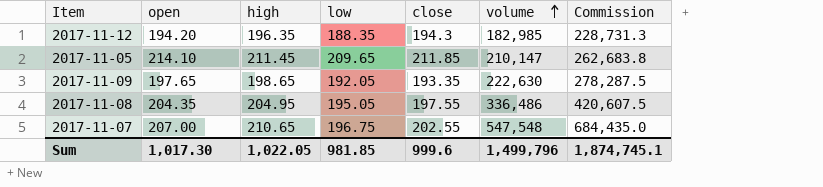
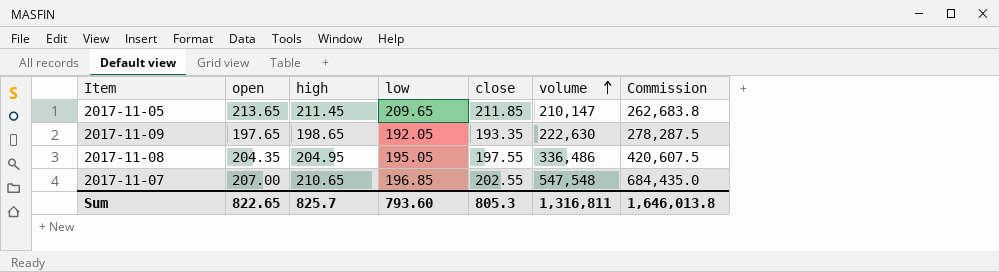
row 2017-11-12: 194.20 | 196.35 | 188.35 | 194.3 | 182,985 | 228,731.3 -> none
2017-11-05 | open: 214.10 -> 213.65
2017-11-07 | low: 196.75 -> 196.85
Sum | open: 1,017.30 -> 822.65
Sum | high: 1,022.05 -> 825.7
Sum | low: 981.85 -> 793.60
Sum | close: 999.6 -> 805.3
Sum | volume: 1,499,796 -> 1,316,811
Sum | Commission: 1,874,745.1 -> 1,646,013.8

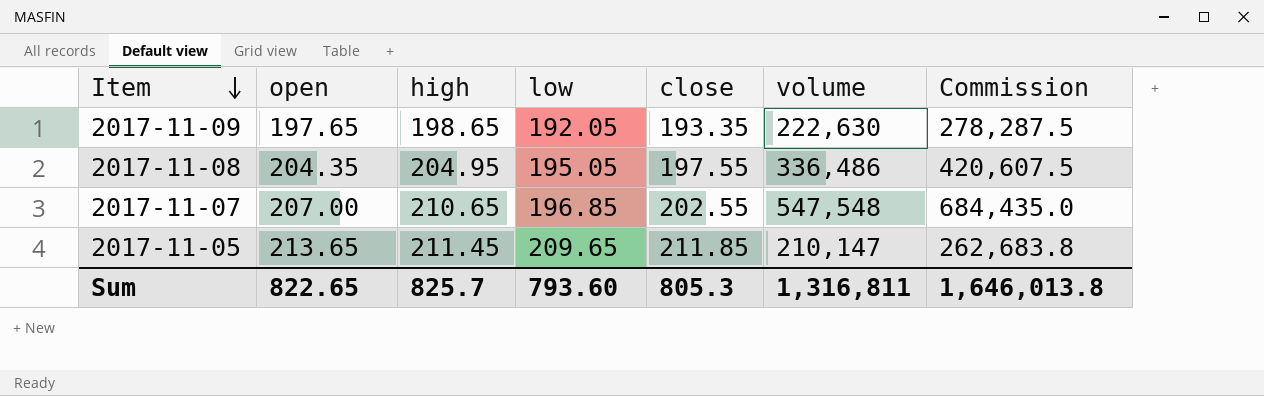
row order: volume ascending -> Item descending

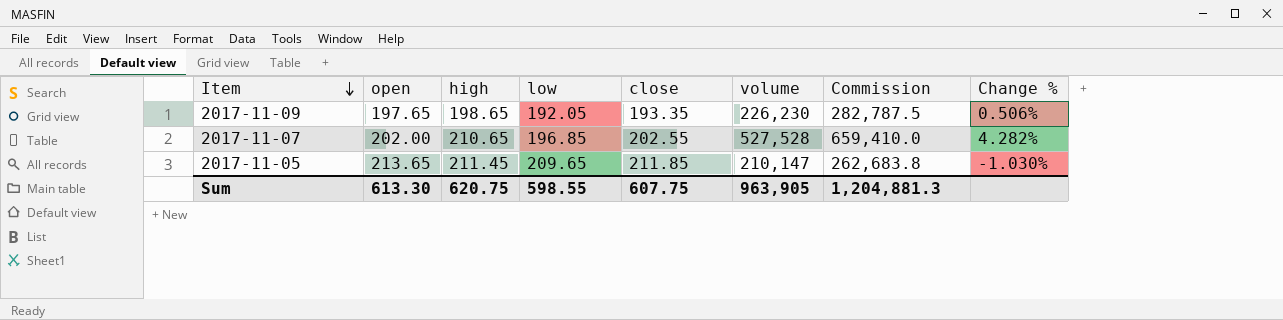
column Change % | formula: none -> ([high] - [open]) / [open]
row 2017-11-08: 204.35 | 204.95 | 195.05 | 197.55 | 336,486 | 420,607.5 -> none
2017-11-09 | volume: 222,630 -> 226,230
2017-11-09 | Commission: 278,287.5 -> 282,787.5
2017-11-07 | open: 207.00 -> 202.00
2017-11-07 | volume: 547,548 -> 527,528
2017-11-07 | Commission: 684,435.0 -> 659,410.0
Sum | open: 822.65 -> 613.30
Sum | high: 825.7 -> 620.75
Sum | low: 793.60 -> 598.55
Sum | close: 805.3 -> 607.75
Sum | volume: 1,316,811 -> 963,905
Sum | Commission: 1,646,013.8 -> 1,204,881.3

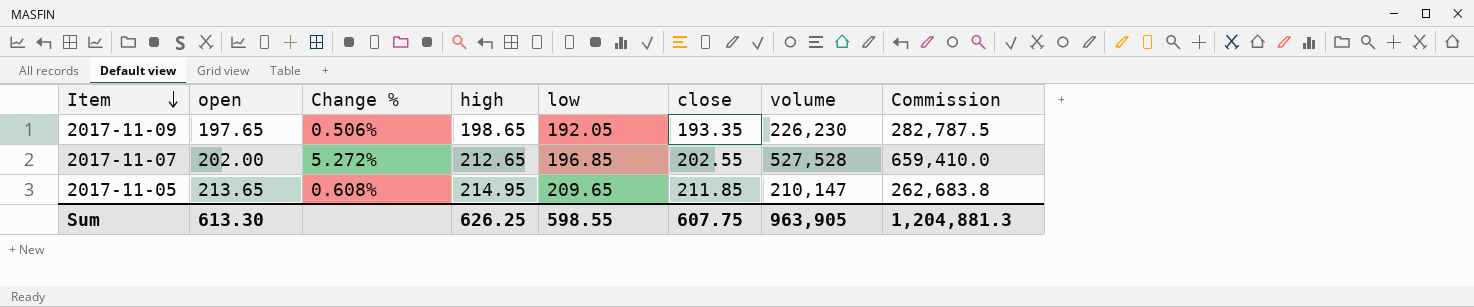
column Change % | position: 8 -> 3
2017-11-07 | Change %: 4.282% -> 5.272%
2017-11-07 | high: 210.65 -> 212.65
2017-11-05 | Change %: -1.030% -> 0.608%
2017-11-05 | high: 211.45 -> 214.95
Sum | high: 620.75 -> 626.25

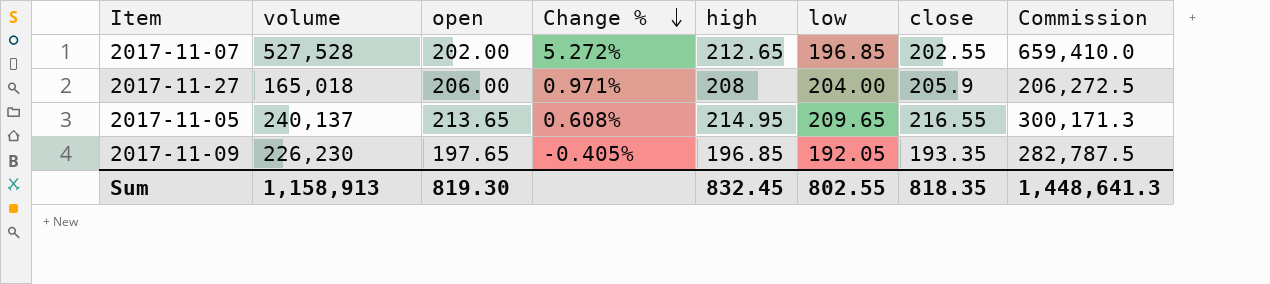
row order: Item descending -> Change % descending
column volume | position: 7 -> 2
row 2017-11-27: none -> 165,018 | 206.00 | 0.971% | 208 | 204.00 | 205.9 | 206,272.5
2017-11-05 | volume: 210,147 -> 240,137
2017-11-05 | close: 211.85 -> 216.55
2017-11-05 | Commission: 262,683.8 -> 300,171.3
2017-11-09 | Change %: 0.506% -> -0.405%
2017-11-09 | high: 198.65 -> 196.85
Sum | volume: 963,905 -> 1,158,913
Sum | open: 613.30 -> 819.30
Sum | high: 626.25 -> 832.45
Sum | low: 598.55 -> 802.55
Sum | close: 607.75 -> 818.35
Sum | Commission: 1,204,881.3 -> 1,448,641.3

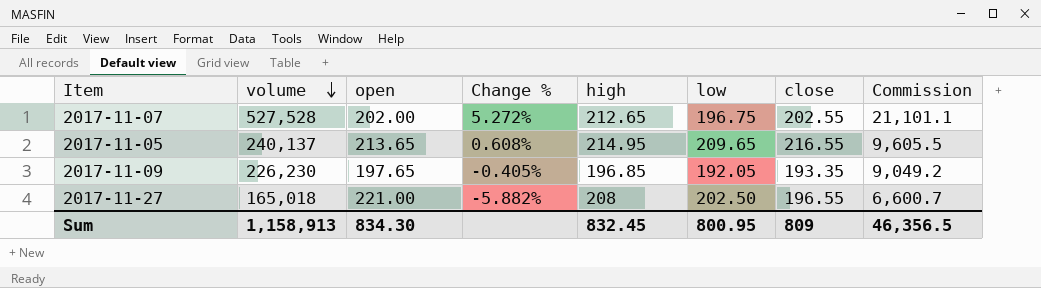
row order: Change % descending -> volume descending
column Commission | formula: [volume] * 1.25 -> [volume] * 0.04
2017-11-07 | low: 196.85 -> 196.75
2017-11-27 | open: 206.00 -> 221.00
2017-11-27 | Change %: 0.971% -> -5.882%
2017-11-27 | low: 204.00 -> 202.50
2017-11-27 | close: 205.9 -> 196.55
Sum | open: 819.30 -> 834.30
Sum | low: 802.55 -> 800.95
Sum | close: 818.35 -> 809
Sum | Commission: 1,448,641.3 -> 46,356.5

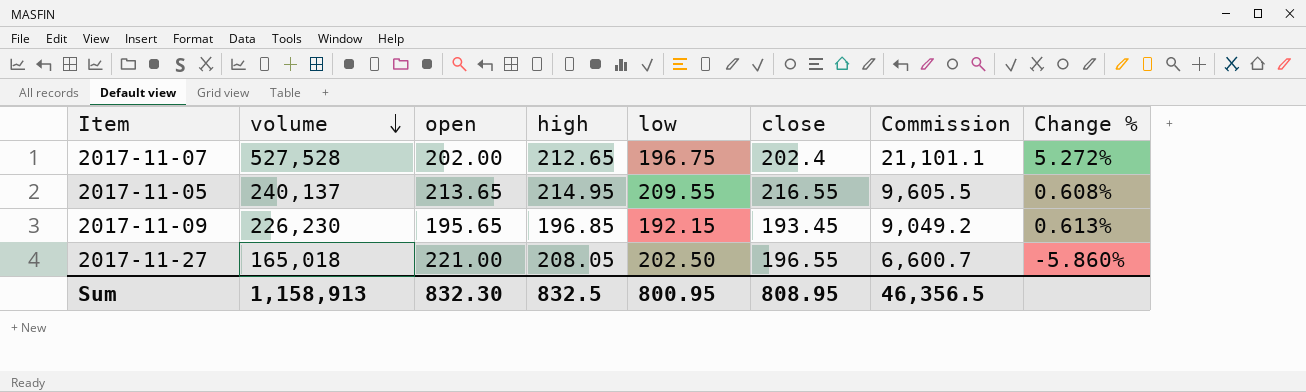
column Change % | position: 4 -> 8
2017-11-07 | close: 202.55 -> 202.4
2017-11-05 | low: 209.65 -> 209.55
2017-11-09 | open: 197.65 -> 195.65
2017-11-09 | low: 192.05 -> 192.15
2017-11-09 | close: 193.35 -> 193.45
2017-11-09 | Change %: -0.405% -> 0.613%
2017-11-27 | high: 208 -> 208.05
2017-11-27 | Change %: -5.882% -> -5.860%
Sum | open: 834.30 -> 832.30
Sum | high: 832.45 -> 832.5
Sum | close: 809 -> 808.95

